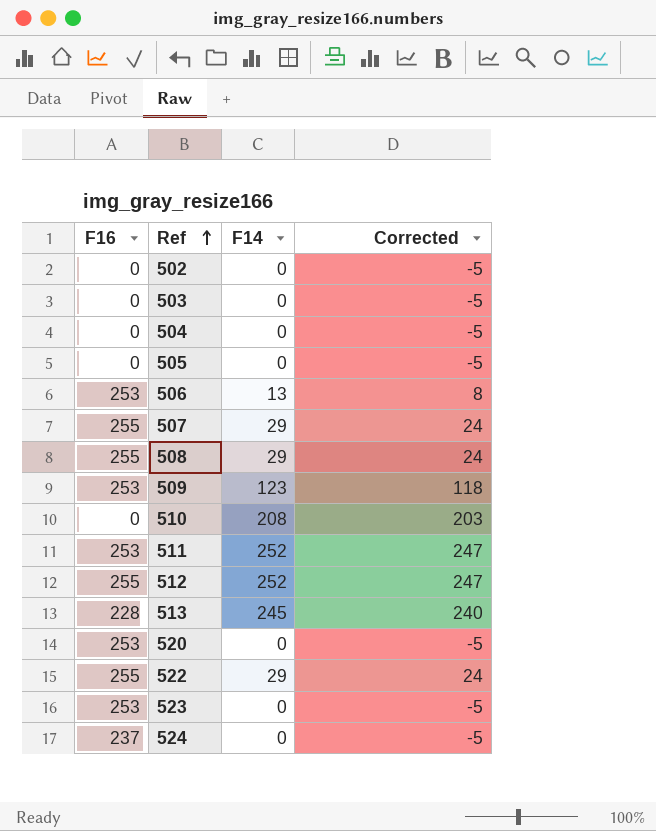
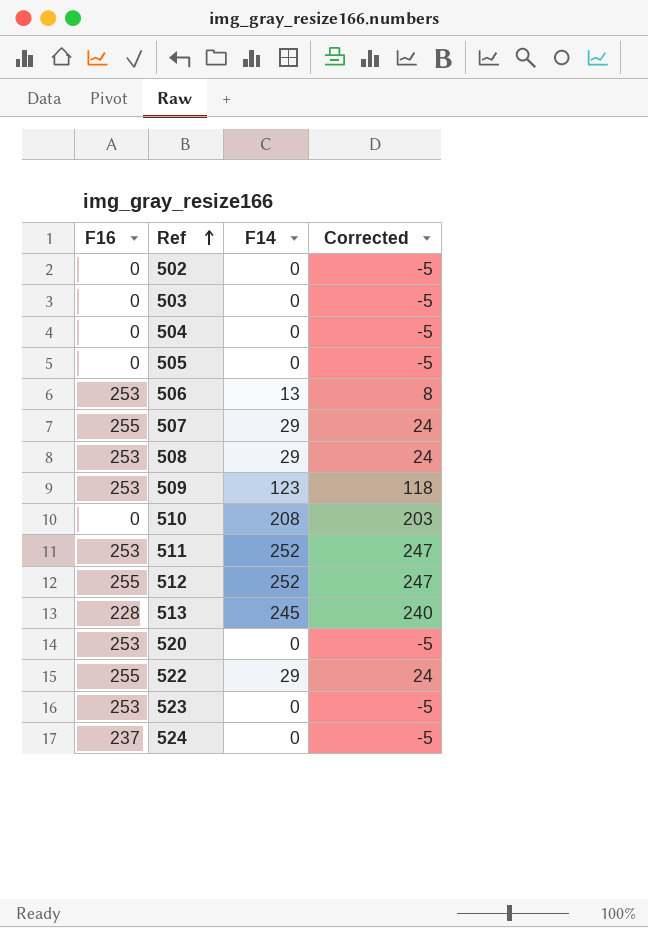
508 | F16: 255 -> 253

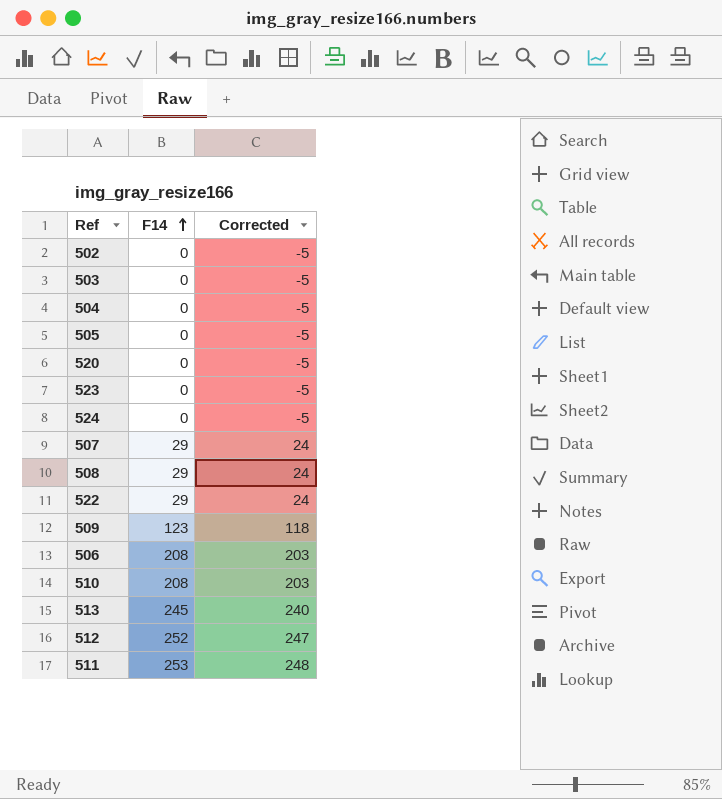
row order: Ref ascending -> F14 ascending
column F16 | position: 1 -> none
506 | F14: 13 -> 208
506 | Corrected: 8 -> 203
511 | F14: 252 -> 253
511 | Corrected: 247 -> 248

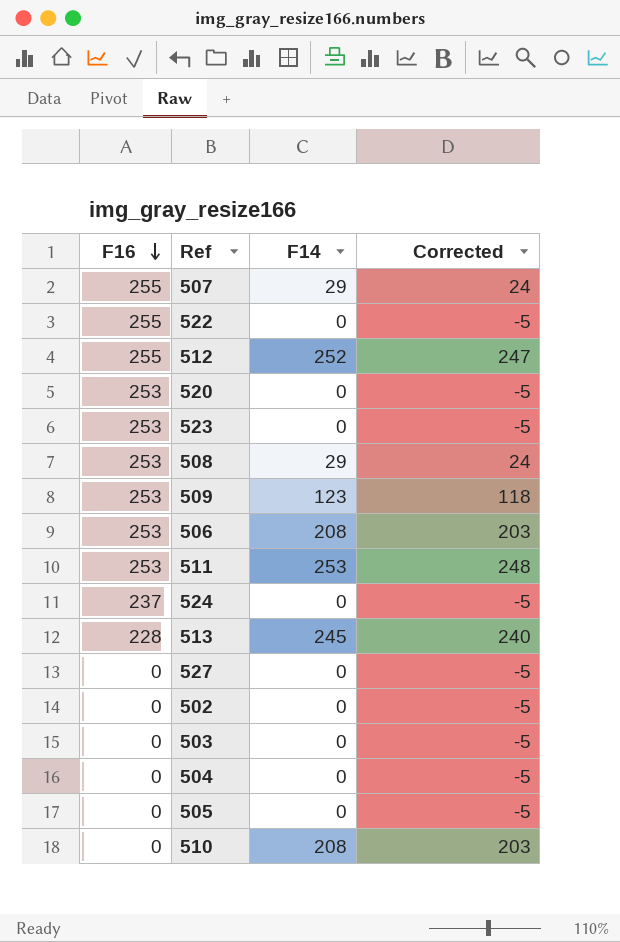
row order: F14 ascending -> F16 descending
column F16 | position: none -> 1
522 | F14: 29 -> 0
522 | Corrected: 24 -> -5
row 527: none -> 0 | 0 | -5

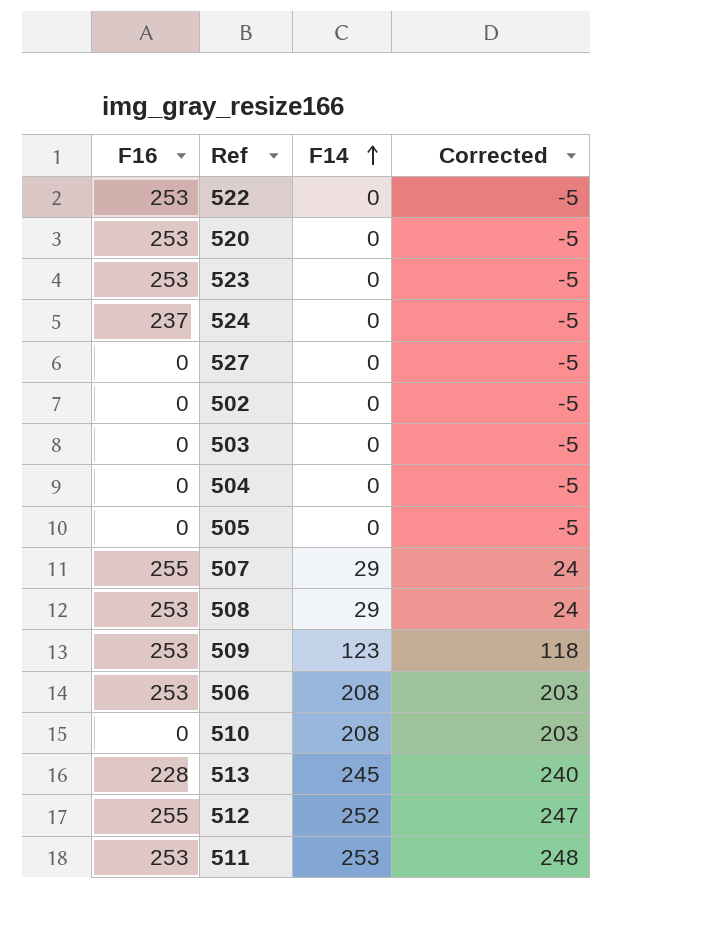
row order: F16 descending -> F14 ascending
522 | F16: 255 -> 253

